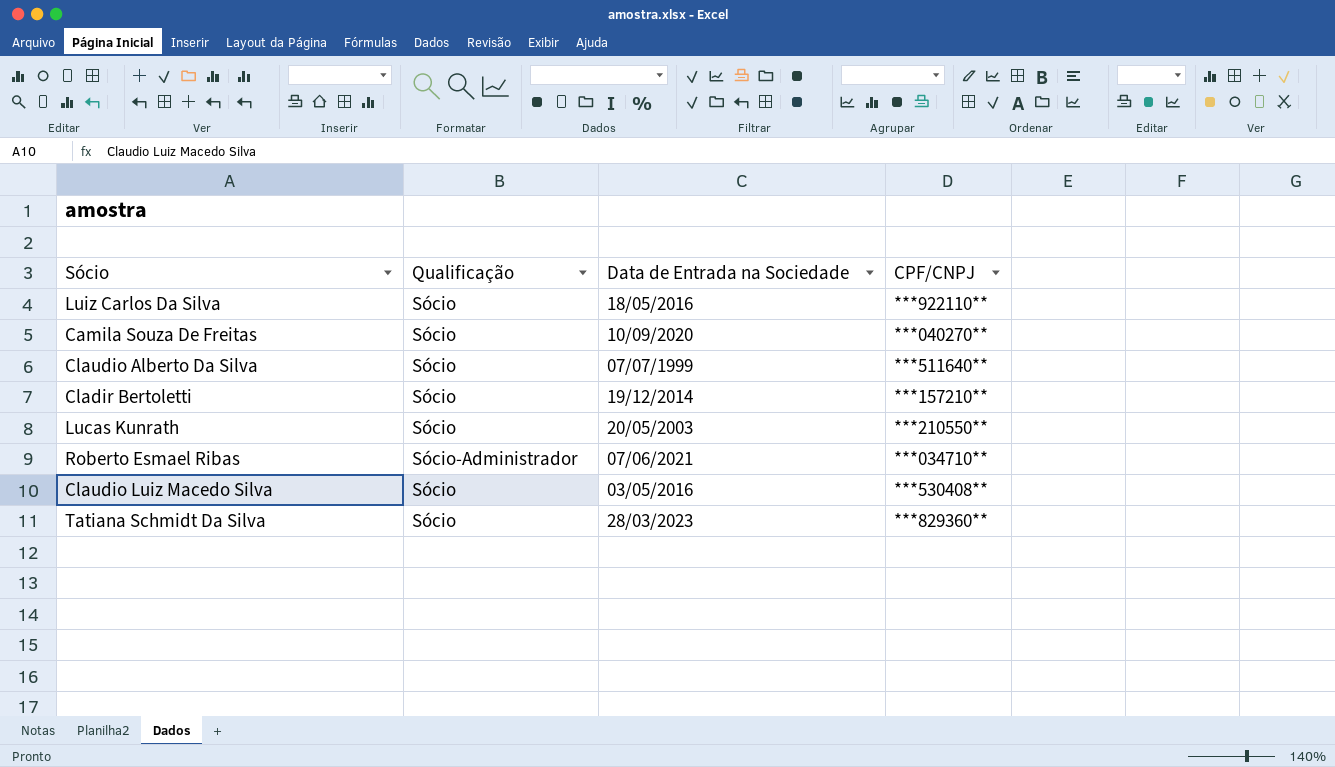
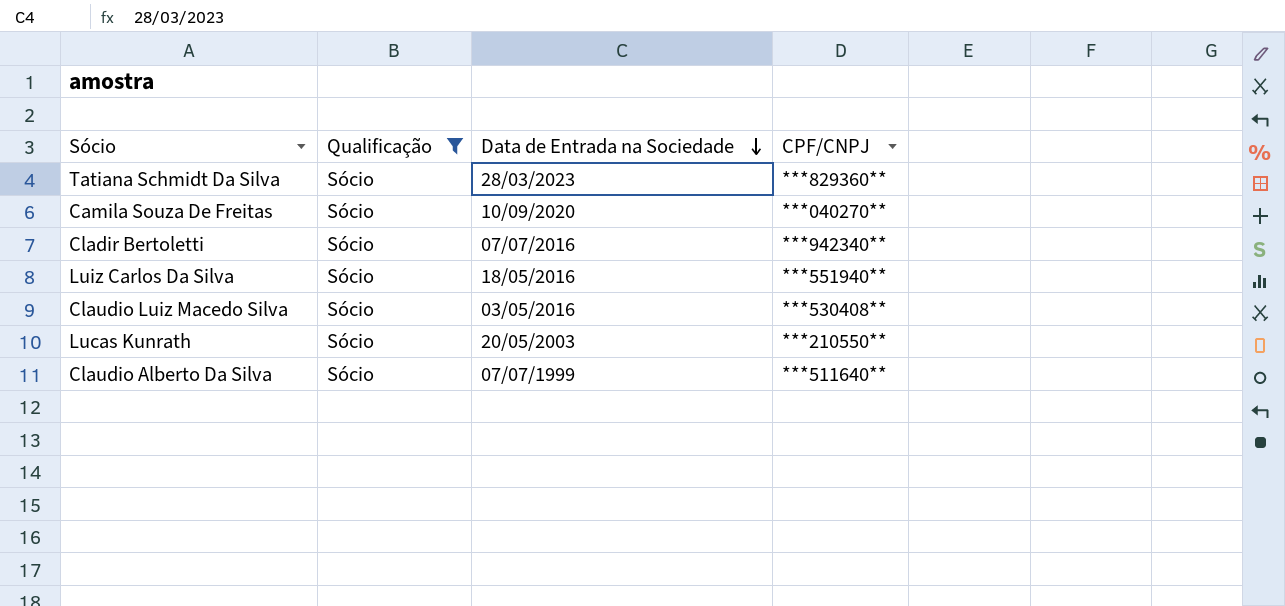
filter: none -> Qualificação = Sócio
row order: none -> Data de Entrada na Sociedade descending
Cladir Bertoletti | Data de Entrada na Sociedade: 19/12/2014 -> 07/07/2016
Cladir Bertoletti | CPF/CNPJ: ***157210** -> ***942340**
Luiz Carlos Da Silva | CPF/CNPJ: ***922110** -> ***551940**

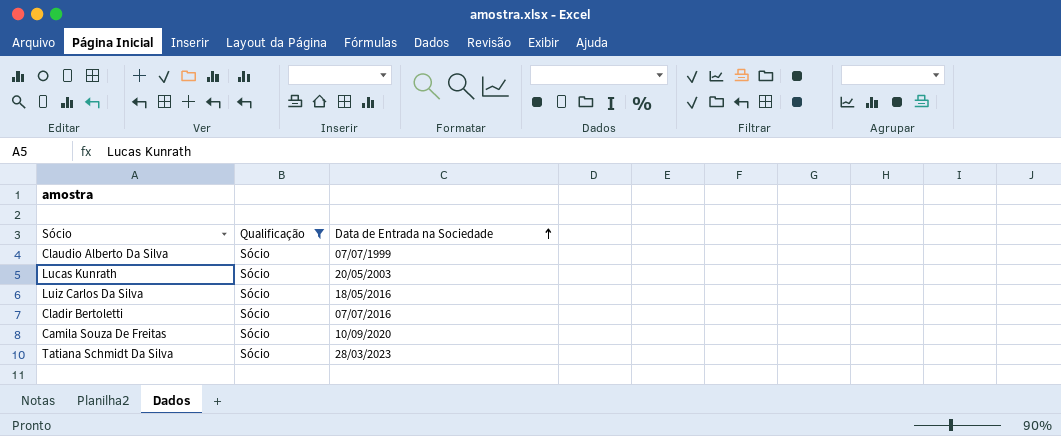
row order: Data de Entrada na Sociedade descending -> Data de Entrada na Sociedade ascending
column CPF/CNPJ | position: 4 -> none
row Claudio Luiz Macedo Silva: Sócio | 03/05/2016 | ***530408** -> none

